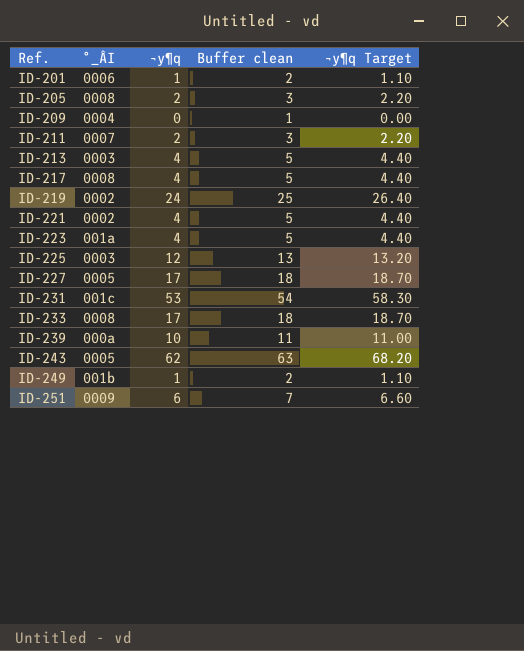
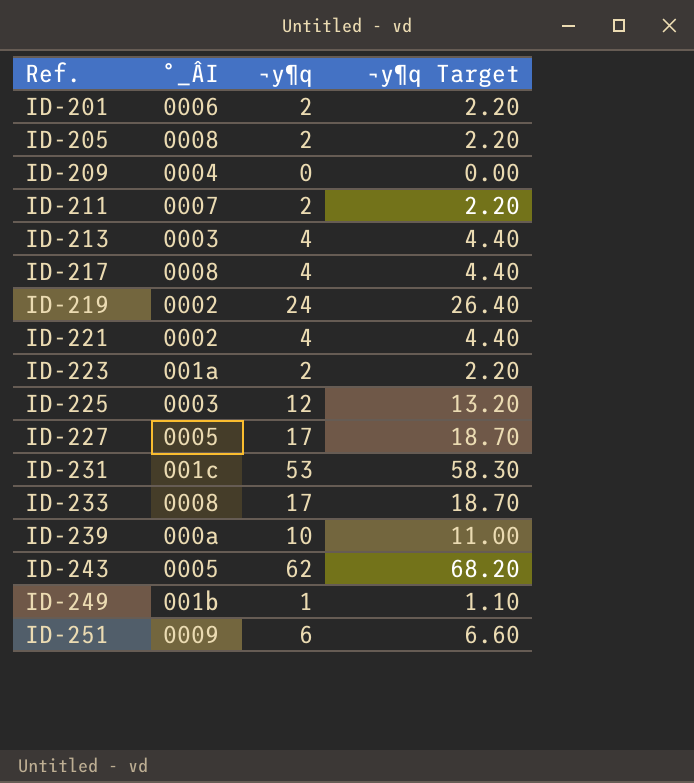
column Buffer clean | formula: [¬y¶q] + 1 -> none
ID-201 | ¬y¶q: 1 -> 2
ID-201 | ¬y¶q Target: 1.10 -> 2.20
ID-223 | ¬y¶q: 4 -> 2
ID-223 | ¬y¶q Target: 4.40 -> 2.20

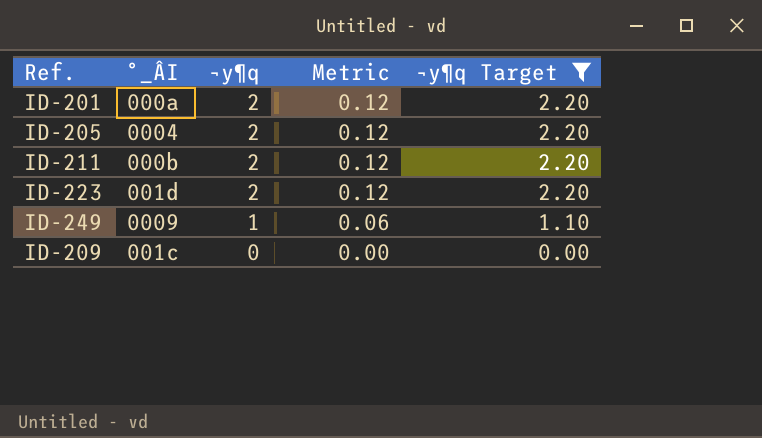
filter: none -> ¬y¶q Target <= 2.20
row order: Ref. ascending -> ¬y¶q descending
column Metric | formula: none -> [¬y¶q] * 0.06
ID-201 | °_ÂI: 0006 -> 000a
ID-205 | °_ÂI: 0008 -> 0004
ID-211 | °_ÂI: 0007 -> 000b
ID-223 | °_ÂI: 001a -> 001d
ID-249 | °_ÂI: 001b -> 0009
ID-209 | °_ÂI: 0004 -> 001c

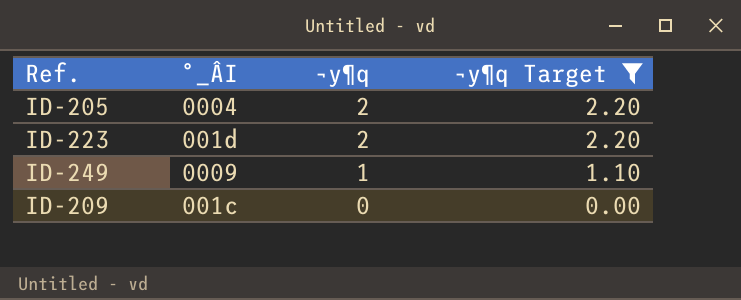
column Metric | formula: [¬y¶q] * 0.06 -> none
row ID-201: 000a | 2 | 0.12 | 2.20 -> none
row ID-211: 000b | 2 | 0.12 | 2.20 -> none

